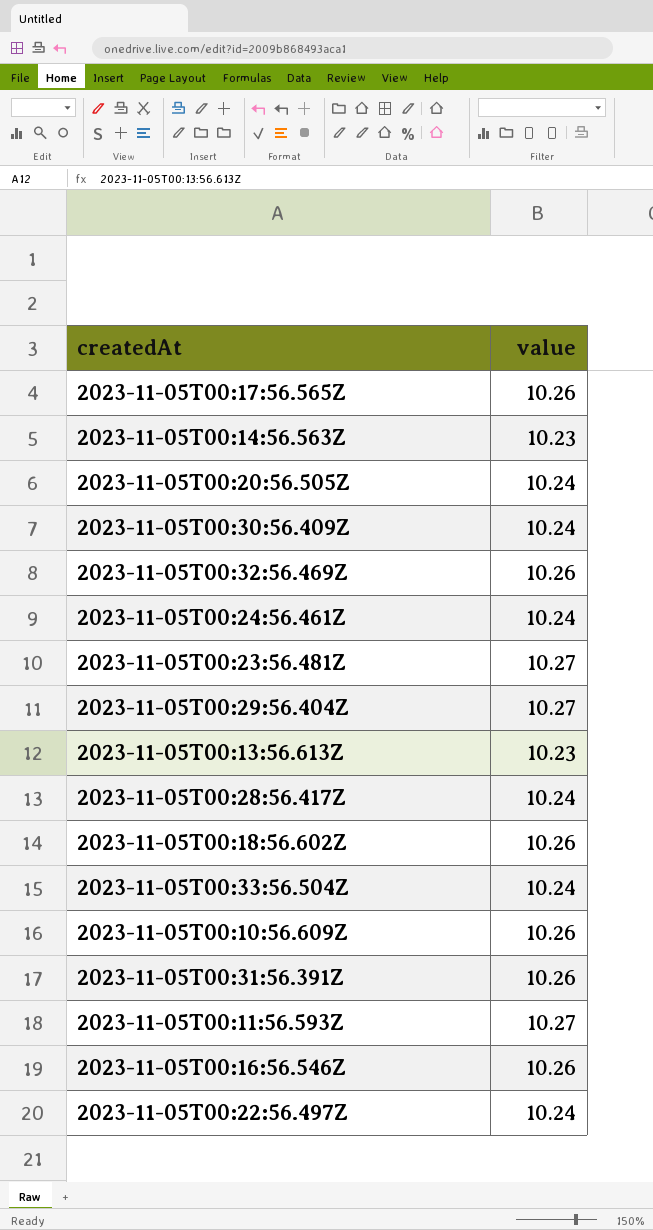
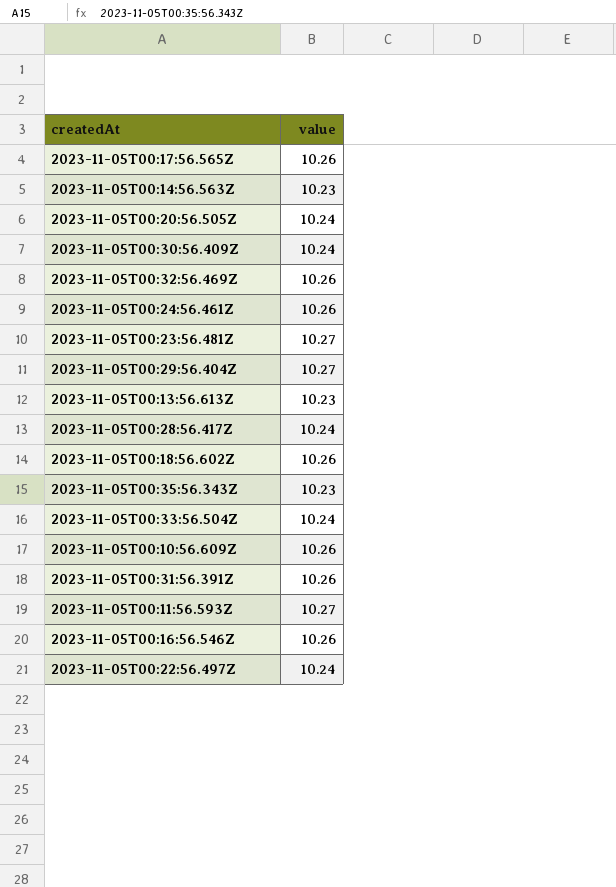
2023-11-05T00:24:56.461Z | value: 10.24 -> 10.26
row 2023-11-05T00:35:56.343Z: none -> 10.23

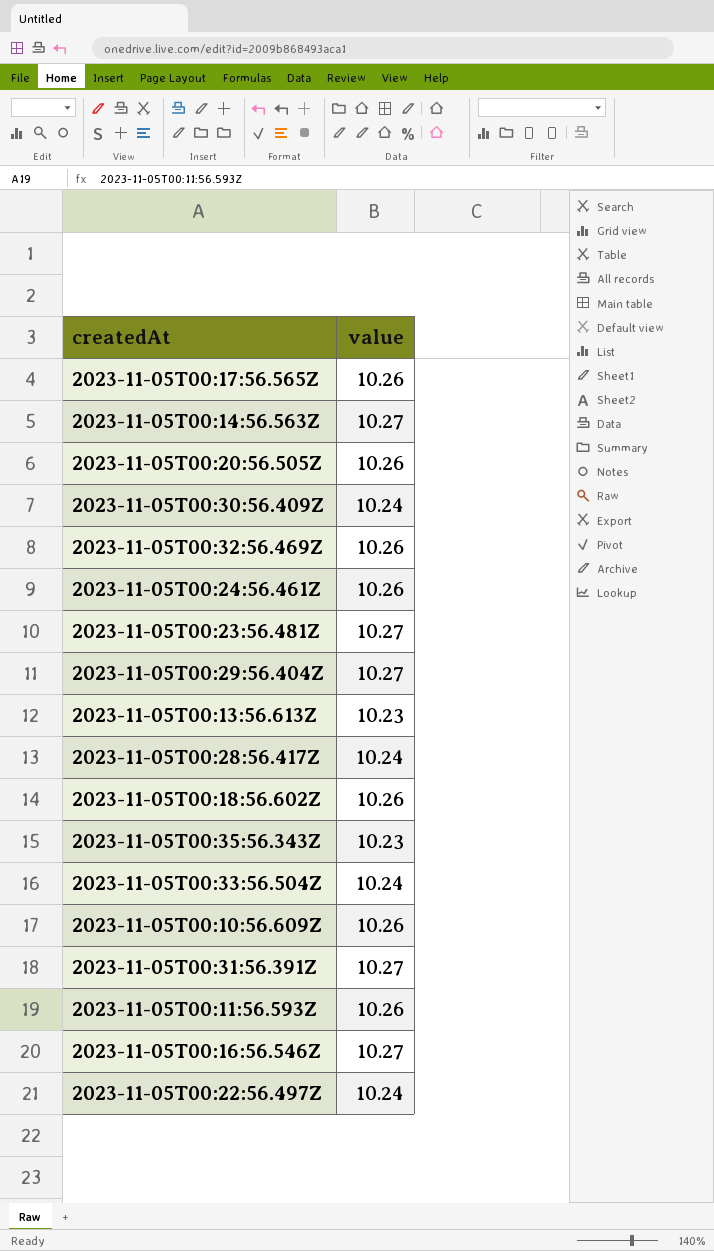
2023-11-05T00:14:56.563Z | value: 10.23 -> 10.27
2023-11-05T00:20:56.505Z | value: 10.24 -> 10.26
2023-11-05T00:31:56.391Z | value: 10.26 -> 10.27
2023-11-05T00:11:56.593Z | value: 10.27 -> 10.26
2023-11-05T00:16:56.546Z | value: 10.26 -> 10.27

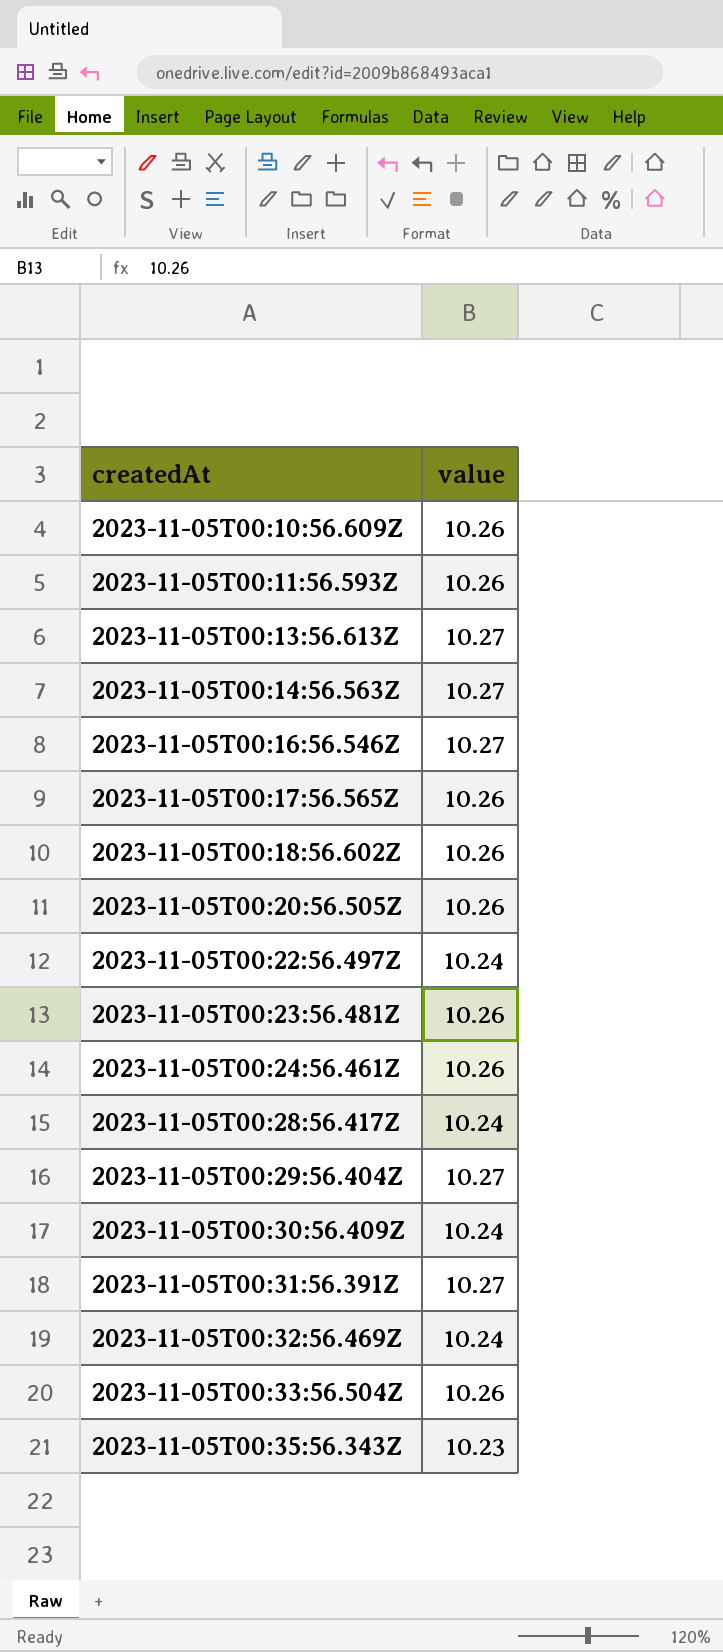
row order: none -> createdAt ascending
2023-11-05T00:13:56.613Z | value: 10.23 -> 10.27
2023-11-05T00:23:56.481Z | value: 10.27 -> 10.26
2023-11-05T00:32:56.469Z | value: 10.26 -> 10.24
2023-11-05T00:33:56.504Z | value: 10.24 -> 10.26

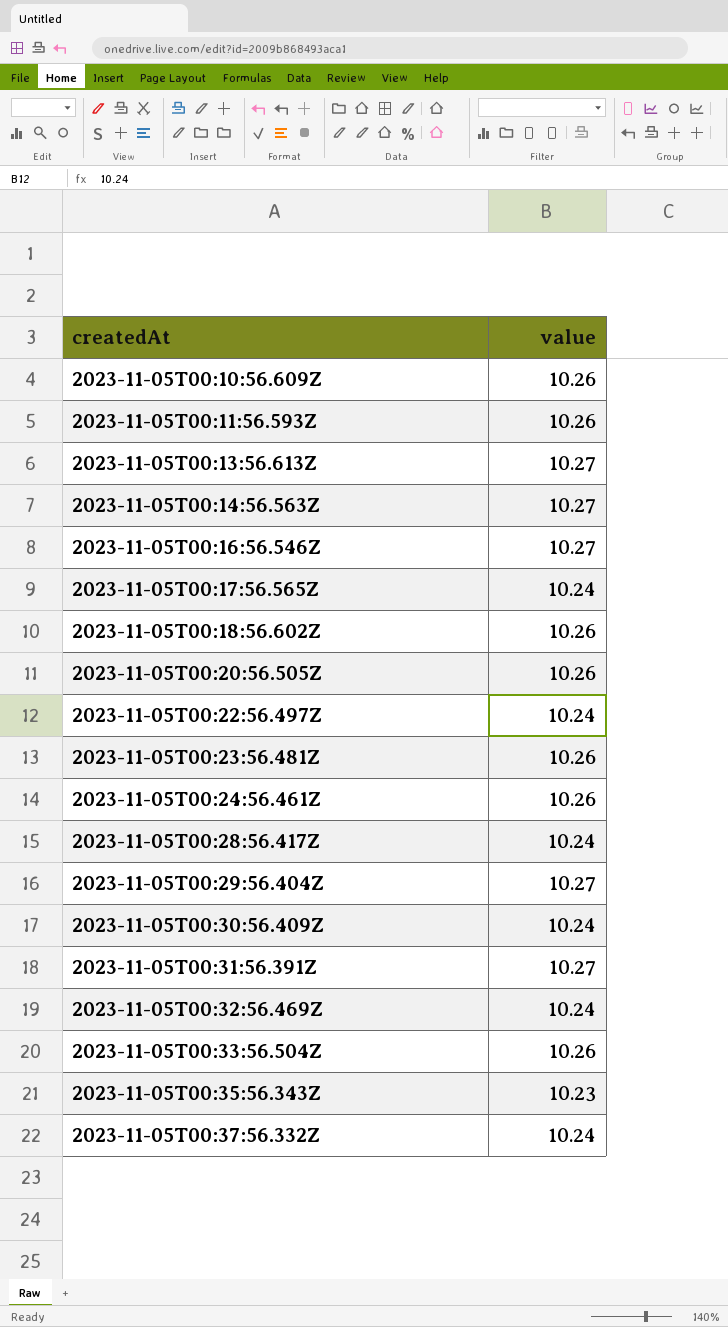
2023-11-05T00:17:56.565Z | value: 10.26 -> 10.24
row 2023-11-05T00:37:56.332Z: none -> 10.24

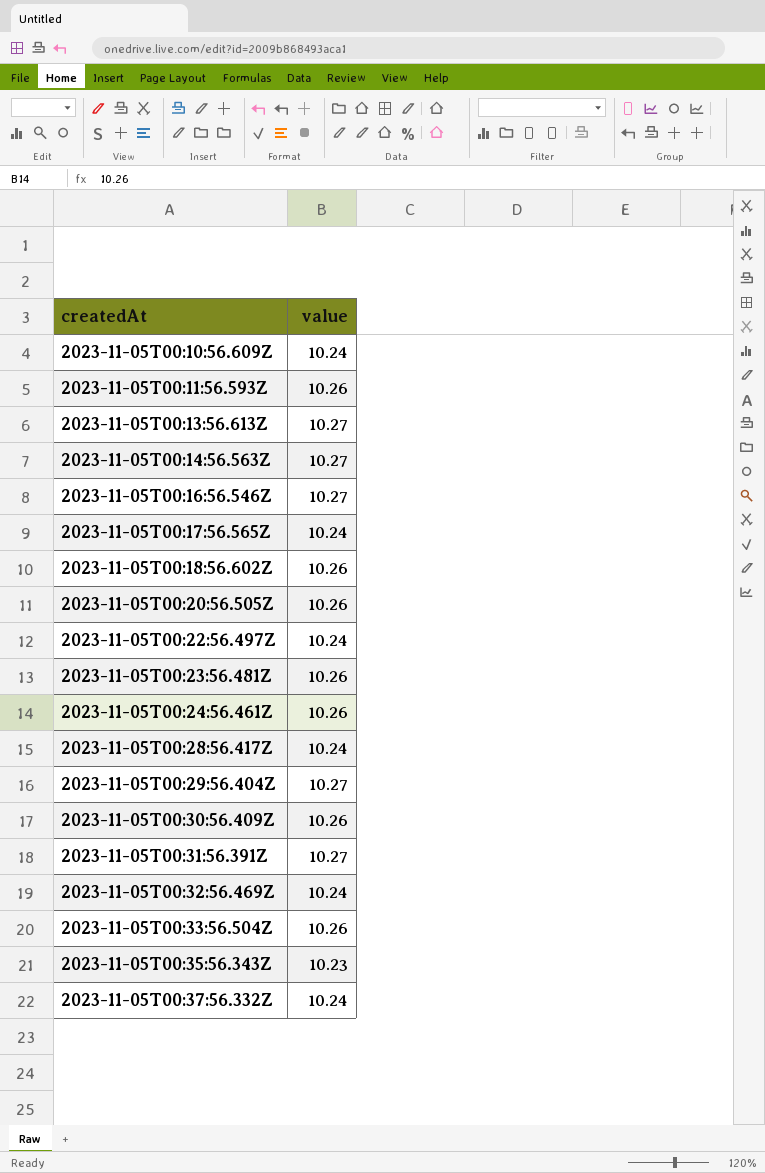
2023-11-05T00:10:56.609Z | value: 10.26 -> 10.24
2023-11-05T00:30:56.409Z | value: 10.24 -> 10.26

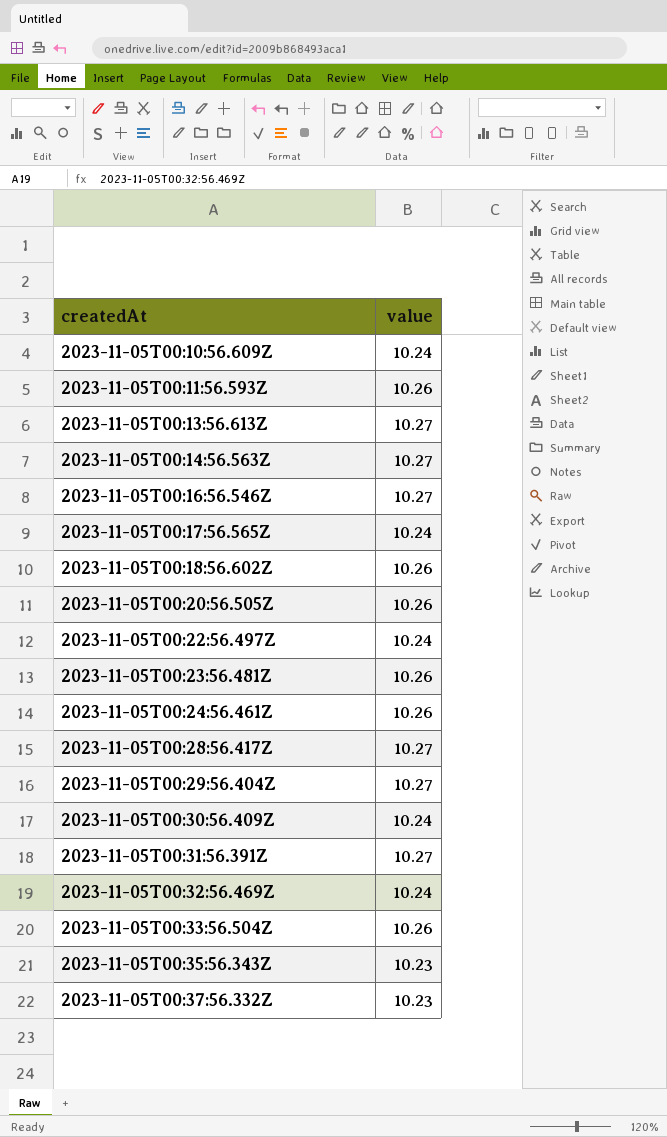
2023-11-05T00:28:56.417Z | value: 10.24 -> 10.27
2023-11-05T00:30:56.409Z | value: 10.26 -> 10.24
2023-11-05T00:37:56.332Z | value: 10.24 -> 10.23

